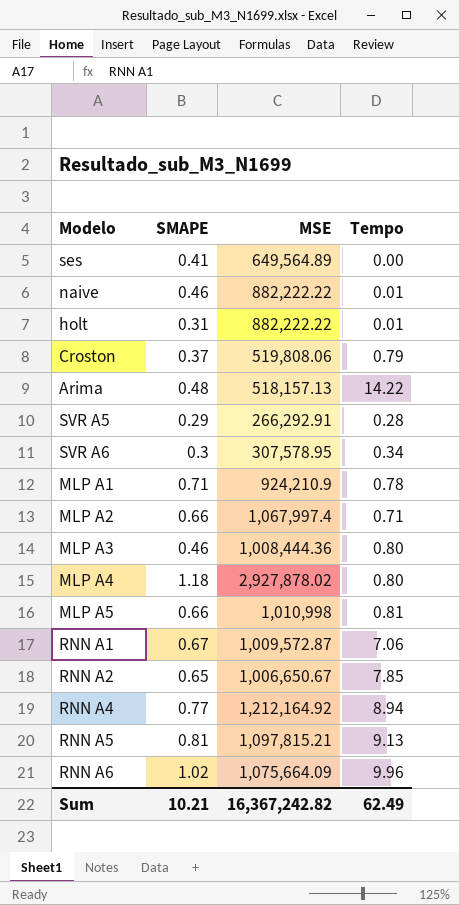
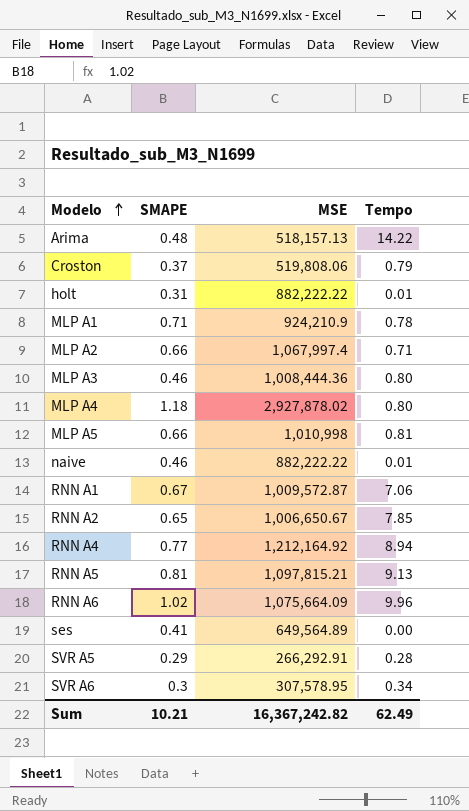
row order: none -> Modelo ascending

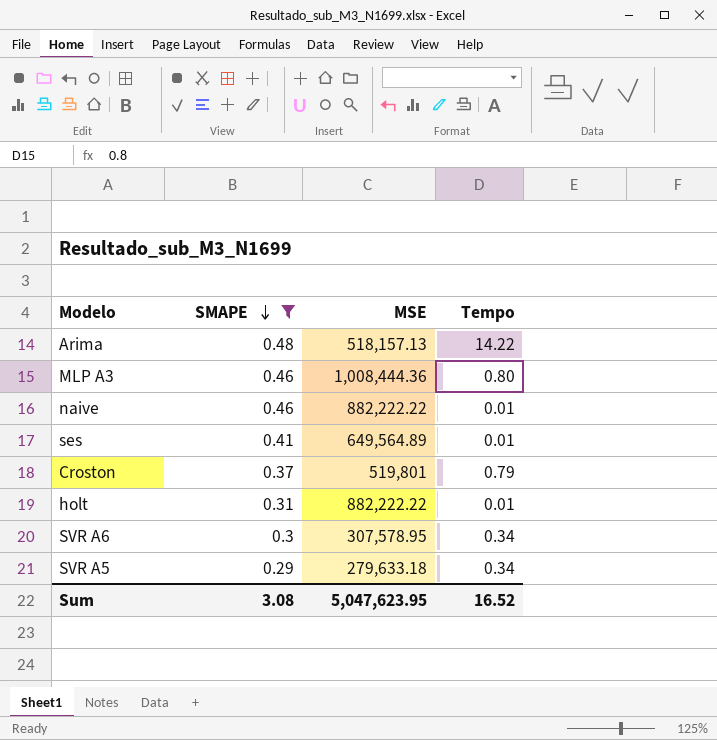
filter: none -> SMAPE <= 0.48
row order: Modelo ascending -> SMAPE descending
ses | Tempo: 0.00 -> 0.01
Croston | MSE: 519,808.06 -> 519,801
SVR A5 | MSE: 266,292.91 -> 279,633.18
SVR A5 | Tempo: 0.28 -> 0.34
Sum | SMAPE: 10.21 -> 3.08
Sum | MSE: 16,367,242.82 -> 5,047,623.95
Sum | Tempo: 62.49 -> 16.52

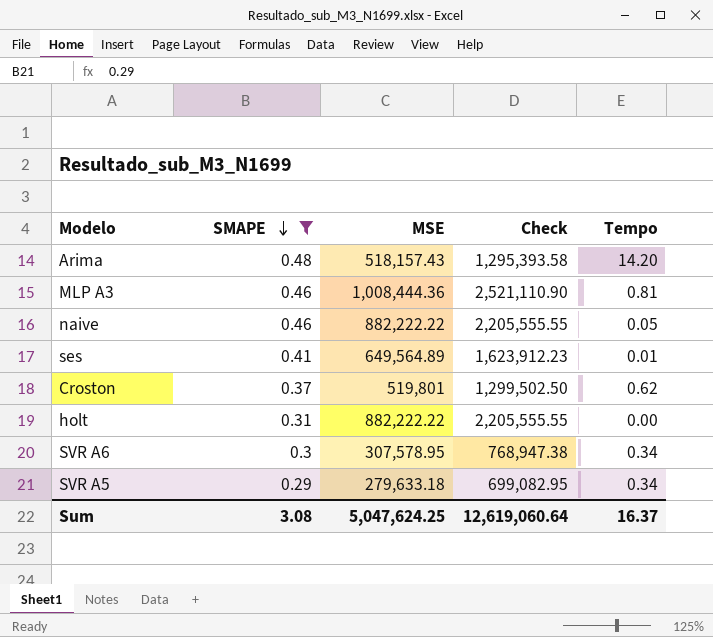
column Check | formula: none -> [MSE] * 2.5
Arima | MSE: 518,157.13 -> 518,157.43
Arima | Tempo: 14.22 -> 14.20
MLP A3 | Tempo: 0.80 -> 0.81
naive | Tempo: 0.01 -> 0.05
Croston | Tempo: 0.79 -> 0.62
holt | Tempo: 0.01 -> 0.00
Sum | MSE: 5,047,623.95 -> 5,047,624.25
Sum | Tempo: 16.52 -> 16.37

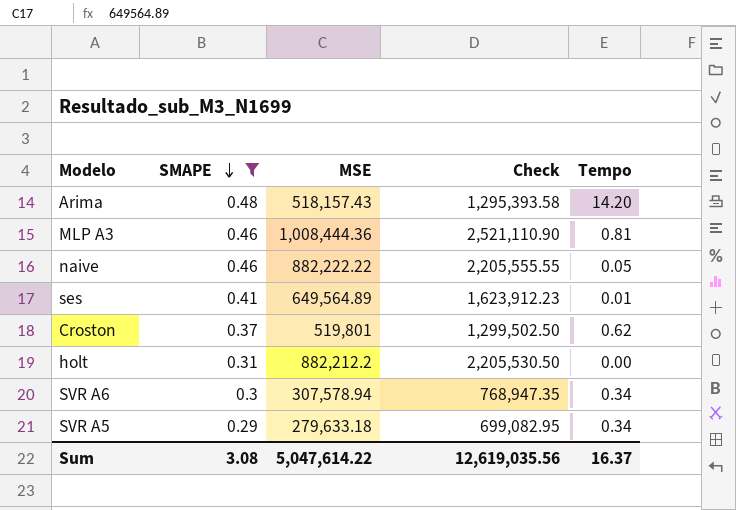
holt | MSE: 882,222.22 -> 882,212.2
holt | Check: 2,205,555.55 -> 2,205,530.50
SVR A6 | MSE: 307,578.95 -> 307,578.94
SVR A6 | Check: 768,947.38 -> 768,947.35
Sum | MSE: 5,047,624.25 -> 5,047,614.22
Sum | Check: 12,619,060.64 -> 12,619,035.56

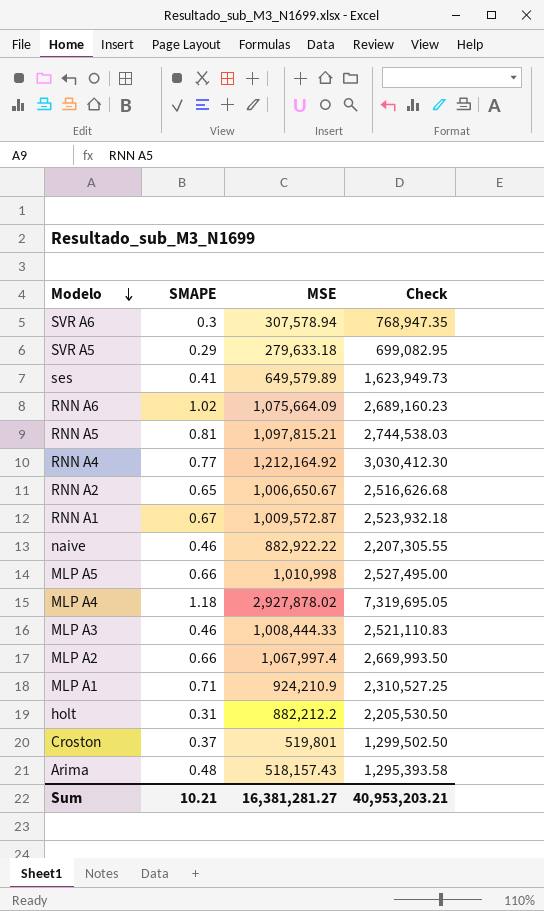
filter: SMAPE <= 0.48 -> none
row order: SMAPE descending -> Modelo descending
column Tempo | position: 5 -> none
ses | MSE: 649,564.89 -> 649,579.89
ses | Check: 1,623,912.23 -> 1,623,949.73
naive | MSE: 882,222.22 -> 882,922.22
naive | Check: 2,205,555.55 -> 2,207,305.55
MLP A3 | MSE: 1,008,444.36 -> 1,008,444.33
MLP A3 | Check: 2,521,110.90 -> 2,521,110.83
Sum | SMAPE: 3.08 -> 10.21
Sum | MSE: 5,047,614.22 -> 16,381,281.27
Sum | Check: 12,619,035.56 -> 40,953,203.21

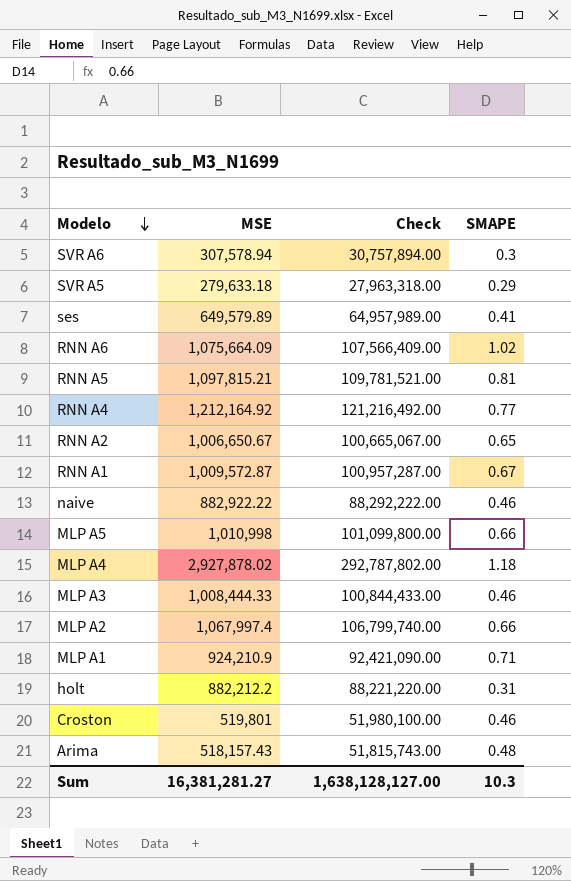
column Check | formula: [MSE] * 2.5 -> [MSE] * 100
column SMAPE | position: 2 -> 4
Croston | SMAPE: 0.37 -> 0.46
Sum | Check: 40,953,203.21 -> 1,638,128,127.00
Sum | SMAPE: 10.21 -> 10.3

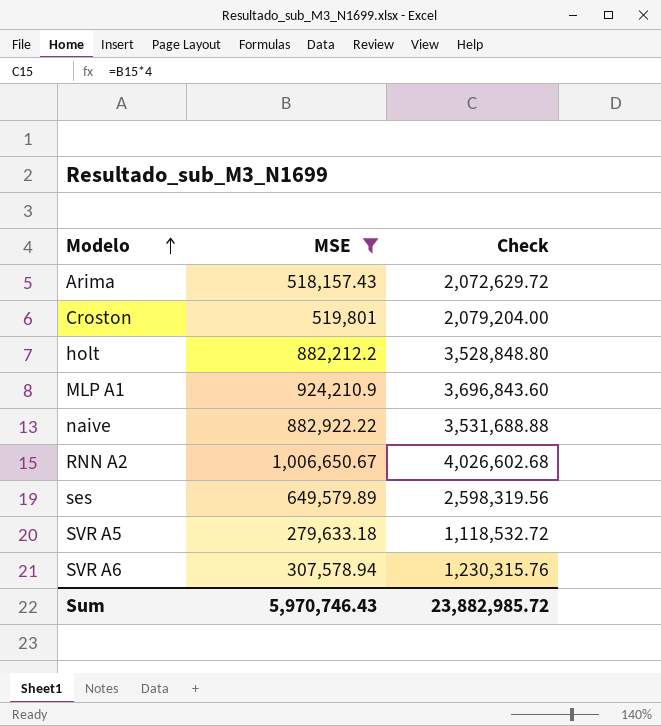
filter: none -> MSE <= 1,006,650.67
row order: Modelo descending -> Modelo ascending
column SMAPE | position: 4 -> none
column Check | formula: [MSE] * 100 -> [MSE] * 4
Sum | MSE: 16,381,281.27 -> 5,970,746.43
Sum | Check: 1,638,128,127.00 -> 23,882,985.72

